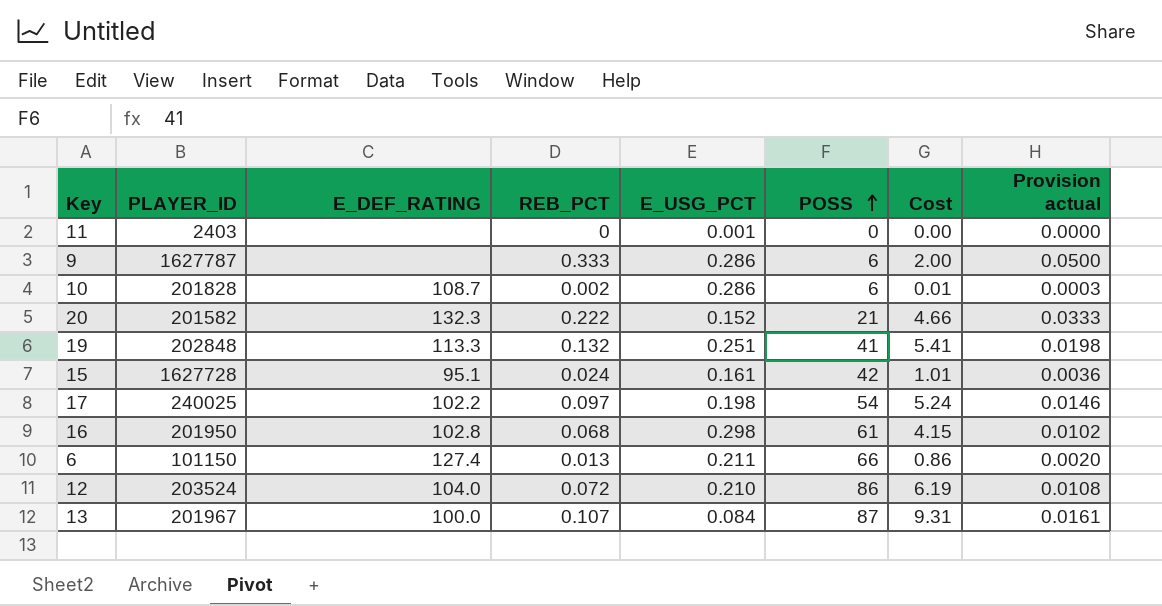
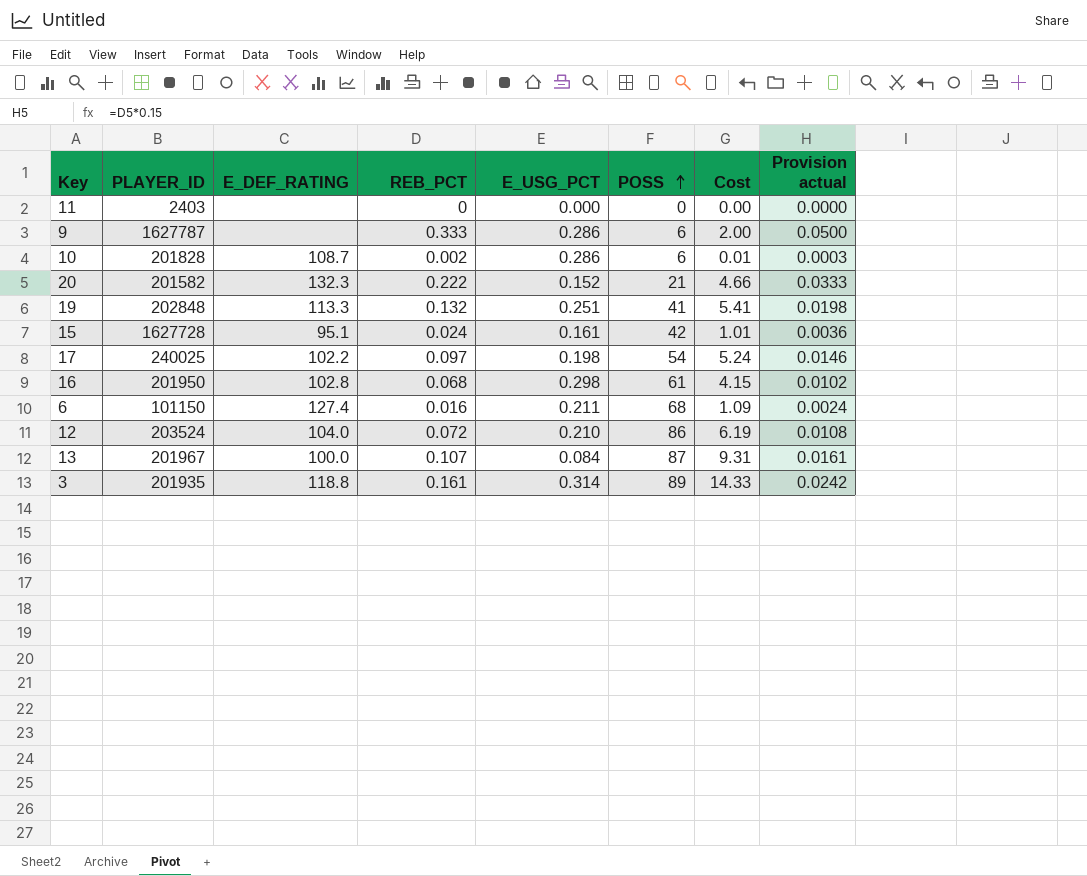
11 | E_USG_PCT: 0.001 -> 0.000
6 | REB_PCT: 0.013 -> 0.016
6 | POSS: 66 -> 68
6 | Cost: 0.86 -> 1.09
6 | Provision actual: 0.0020 -> 0.0024
row 3: none -> 201935 | 118.8 | 0.161 | 0.314 | 89 | 14.33 | 0.0242

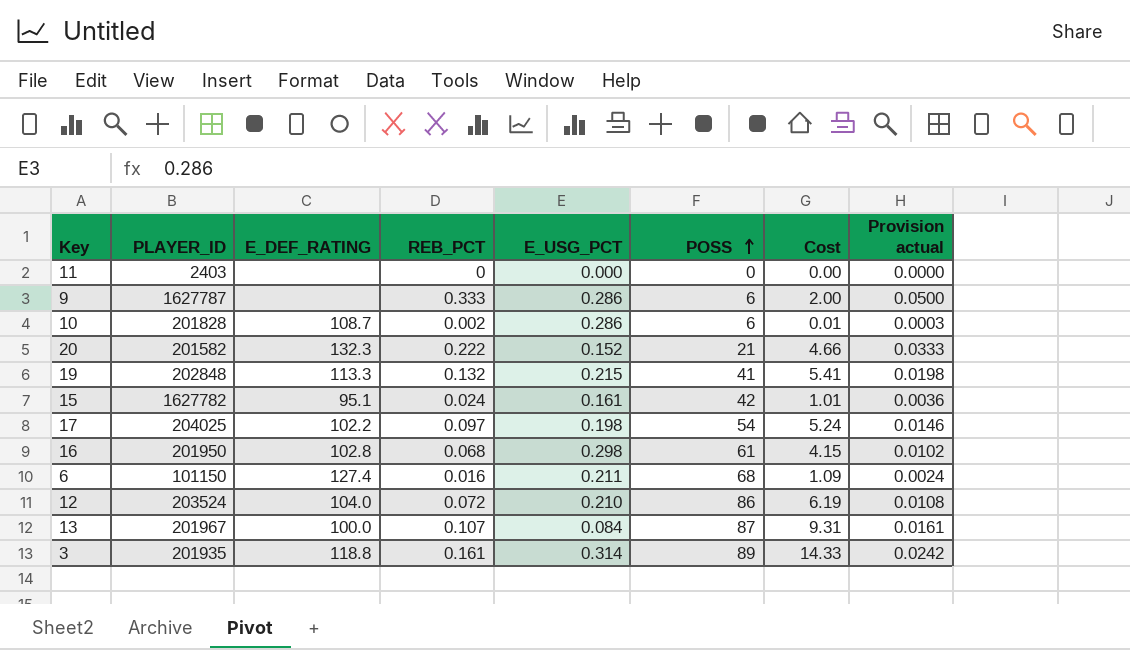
19 | E_USG_PCT: 0.251 -> 0.215
15 | PLAYER_ID: 1627728 -> 1627782
17 | PLAYER_ID: 240025 -> 204025

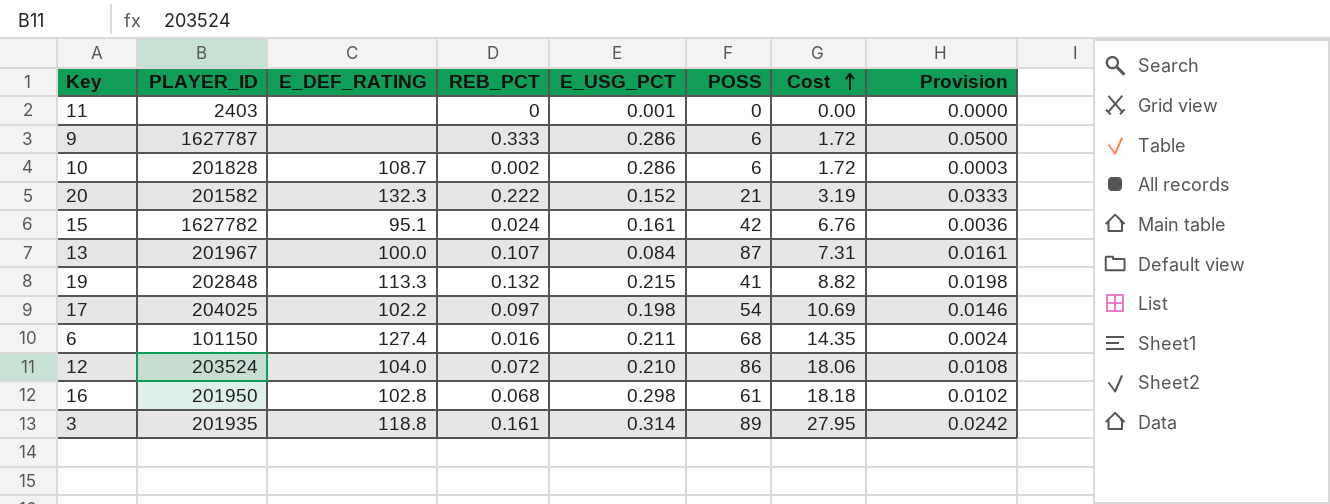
row order: POSS ascending -> Cost ascending
column Cost | formula: [REB_PCT] * [POSS] -> [E_USG_PCT] * [POSS]
column name: Provision actual -> Provision
11 | E_USG_PCT: 0.000 -> 0.001

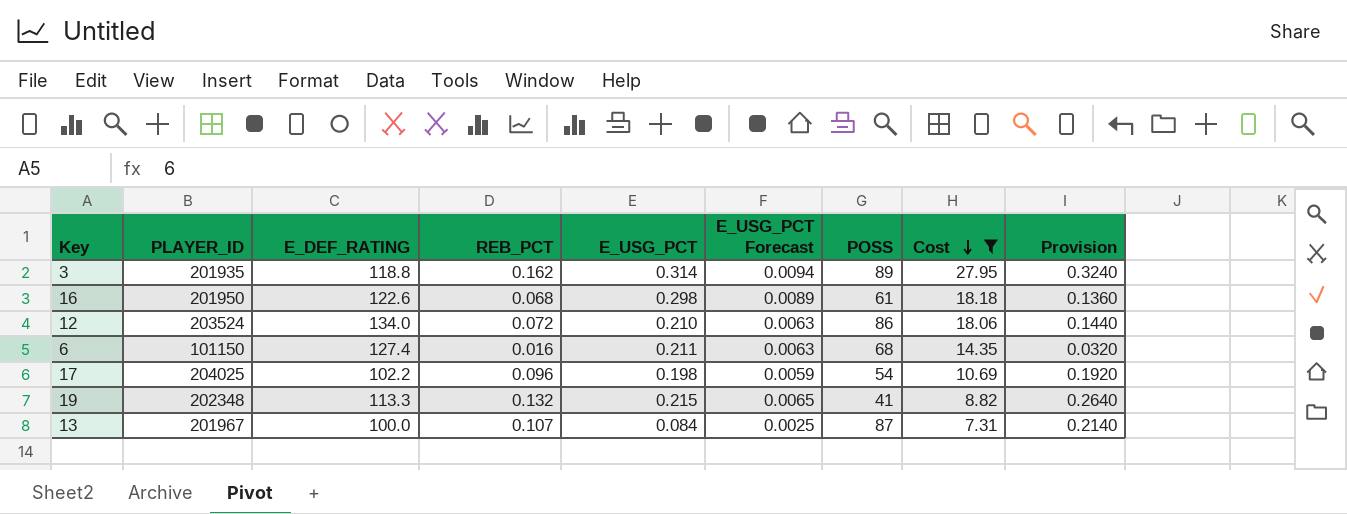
filter: none -> Cost >= 7.31
row order: Cost ascending -> Cost descending
column E_USG_PCT Forecast | formula: none -> [E_USG_PCT] * 0.03
column Provision | formula: [REB_PCT] * 0.15 -> [REB_PCT] * 2
3 | REB_PCT: 0.161 -> 0.162
16 | E_DEF_RATING: 102.8 -> 122.6
12 | E_DEF_RATING: 104.0 -> 134.0
17 | REB_PCT: 0.097 -> 0.096
19 | PLAYER_ID: 202848 -> 202348

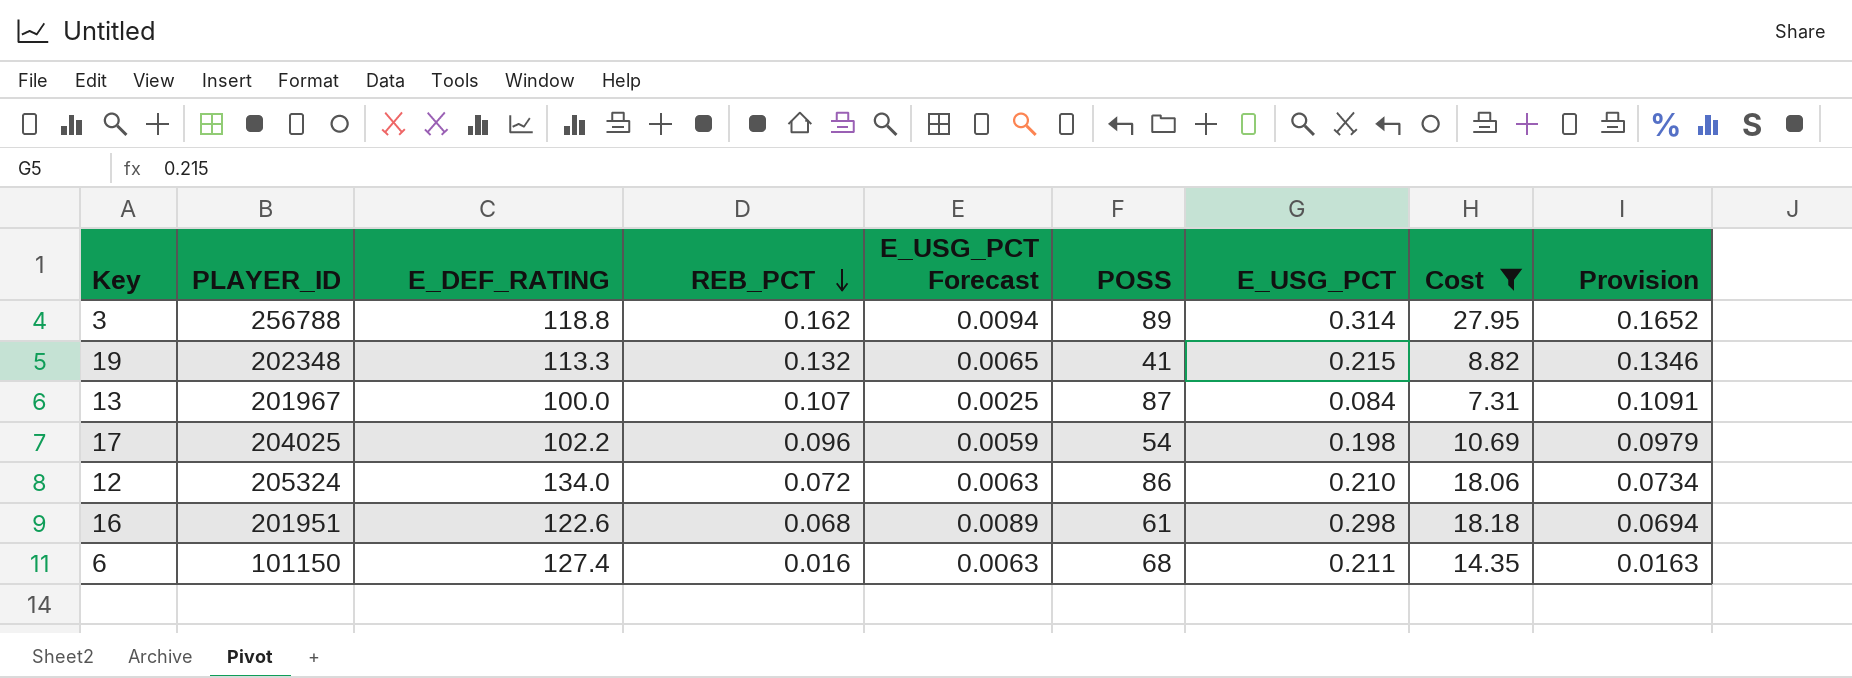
row order: Cost descending -> REB_PCT descending
column E_USG_PCT | position: 5 -> 7
column Provision | formula: [REB_PCT] * 2 -> [REB_PCT] * 1.02
3 | PLAYER_ID: 201935 -> 256788
12 | PLAYER_ID: 203524 -> 205324
16 | PLAYER_ID: 201950 -> 201951

